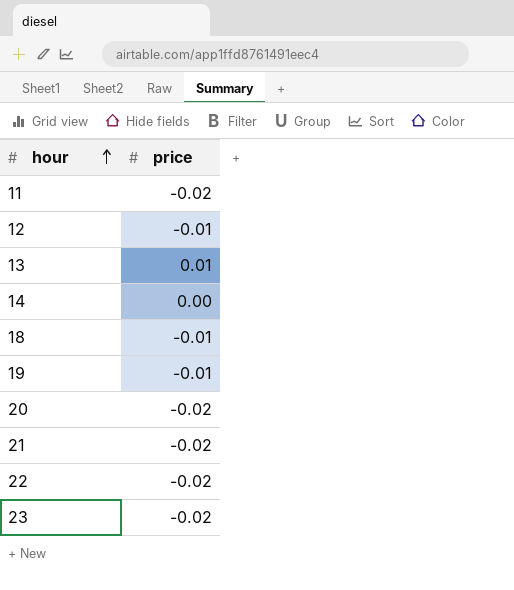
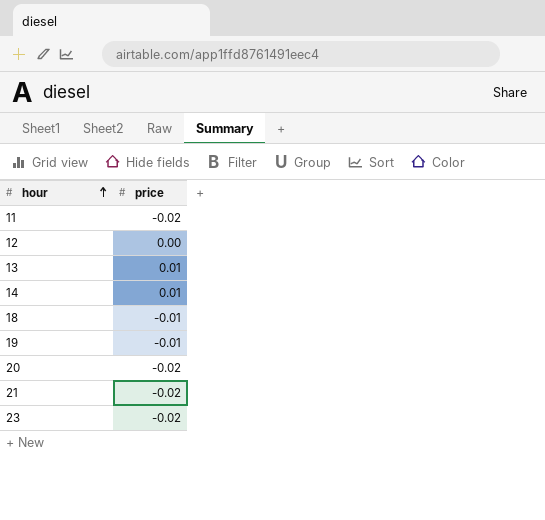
row 22: -0.02 -> none
12 | price: -0.01 -> 0.00
14 | price: 0.00 -> 0.01

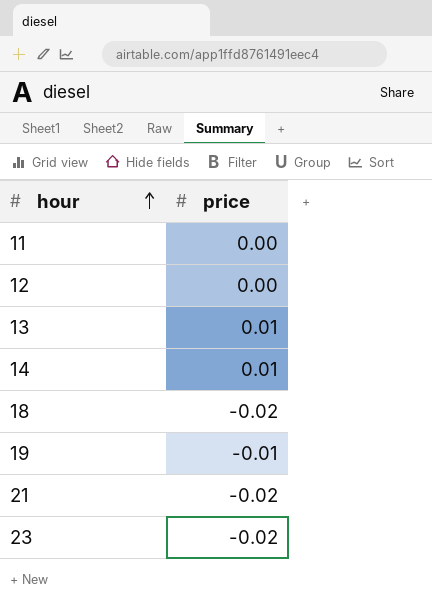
row 20: -0.02 -> none
11 | price: -0.02 -> 0.00
18 | price: -0.01 -> -0.02

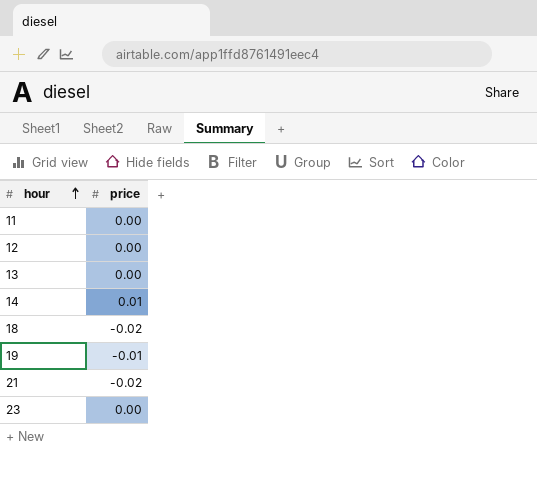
13 | price: 0.01 -> 0.00
23 | price: -0.02 -> 0.00

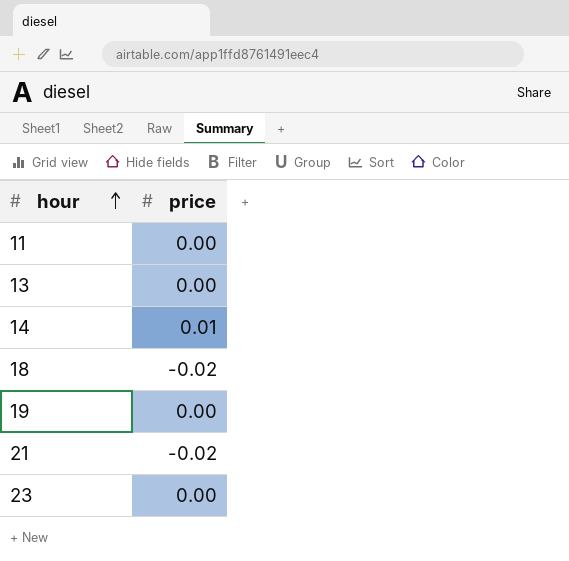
row 12: 0.00 -> none
19 | price: -0.01 -> 0.00

